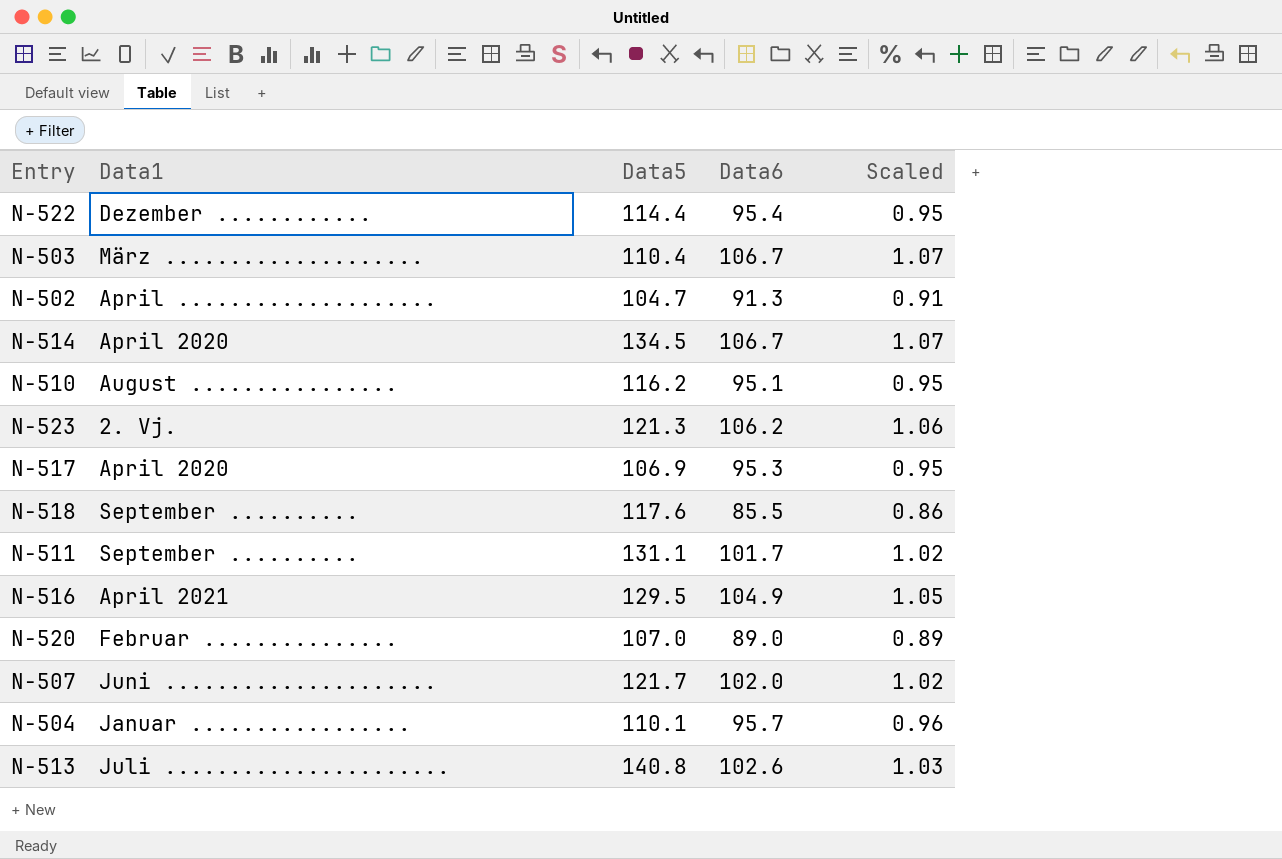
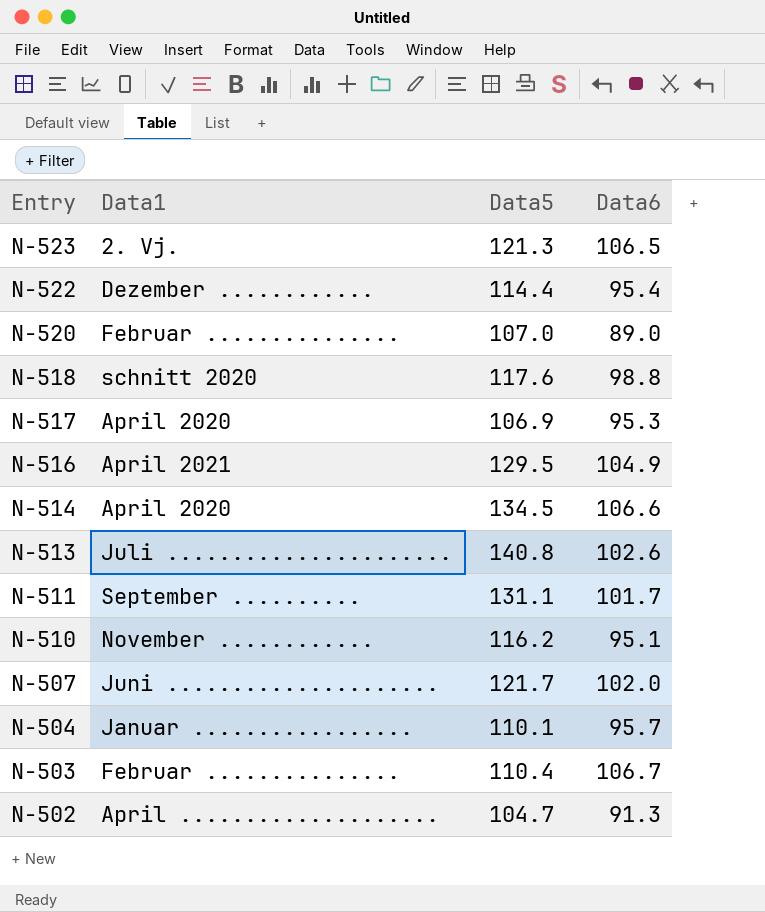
row order: none -> Entry descending
column Scaled | formula: [Data6] * 0.01 -> none
N-523 | Data6: 106.2 -> 106.5
N-518 | Data1: September .......... -> schnitt 2020
N-518 | Data6: 85.5 -> 98.8
N-514 | Data6: 106.7 -> 106.6
N-510 | Data1: August ................ -> November ............
N-503 | Data1: März .................... -> Februar ...............

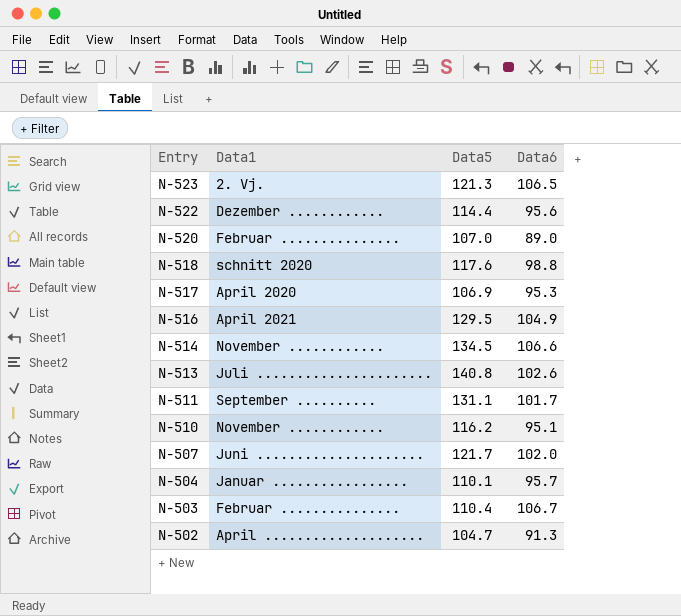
N-522 | Data6: 95.4 -> 95.6
N-514 | Data1: April 2020 -> November ............

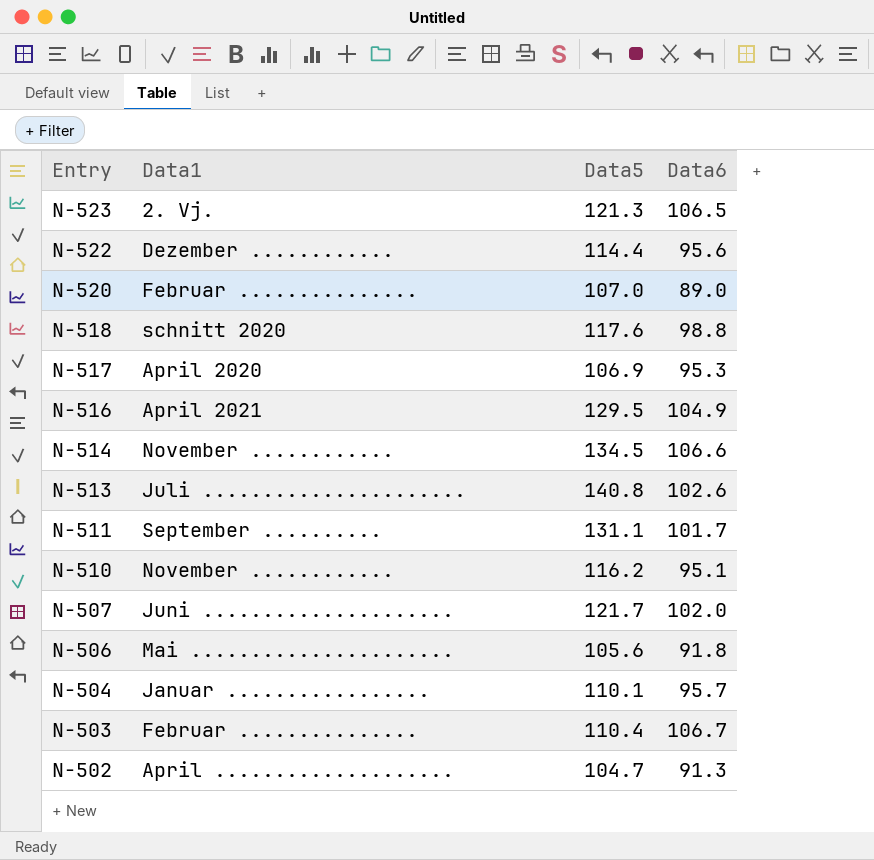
row N-506: none -> Mai ...................... | 105.6 | 91.8

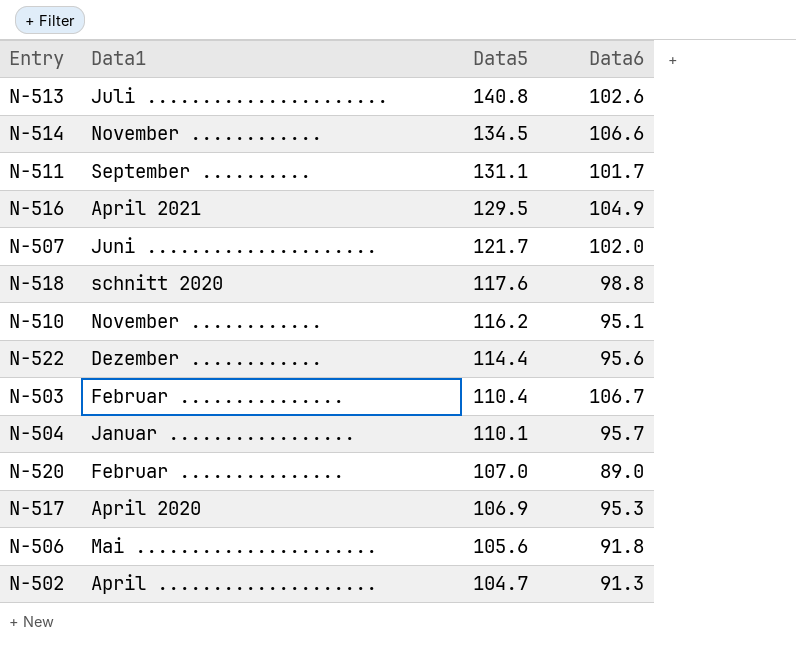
row order: Entry descending -> Data5 descending
row N-523: 2. Vj. | 121.3 | 106.5 -> none

